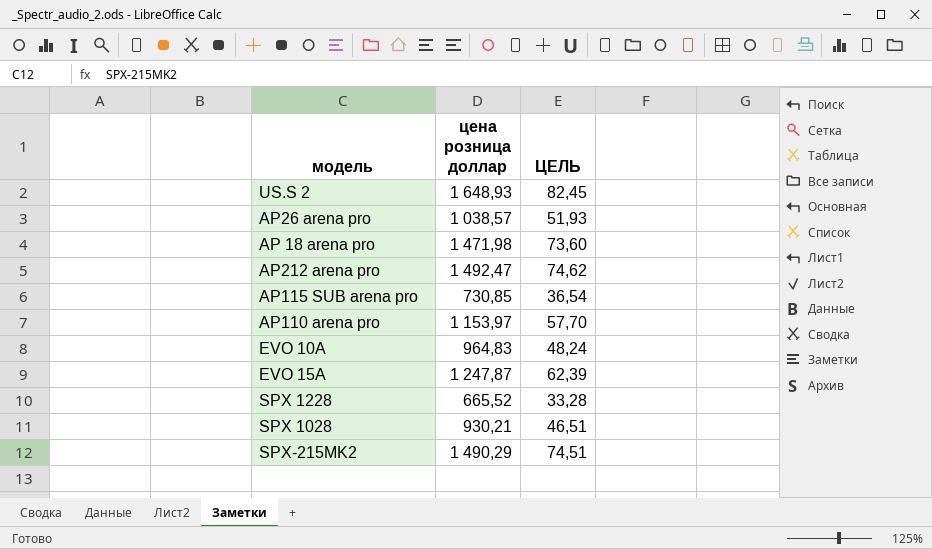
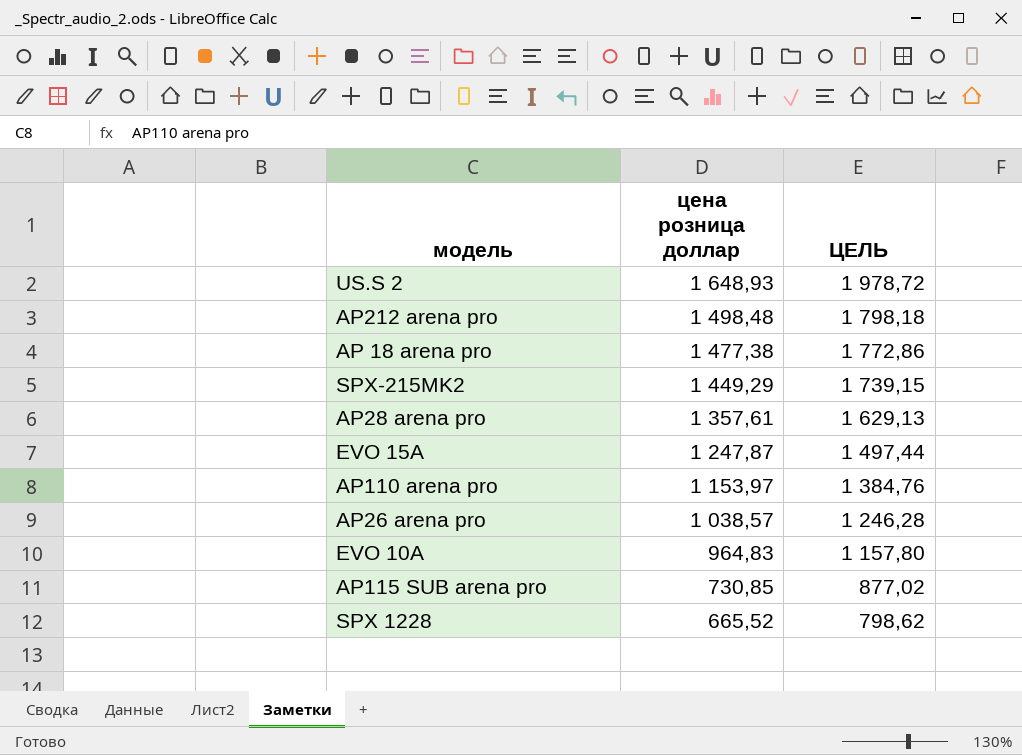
row order: none -> цена розница доллар descending
column ЦЕЛЬ | formula: [цена розница доллар] * 0,05 -> [цена розница доллар] * 1,2
row SPX 1028: 930,21 | 46,51 -> none
AP212 arena pro | цена розница доллар: 1 492,47 -> 1 498,48
AP 18 arena pro | цена розница доллар: 1 471,98 -> 1 477,38
SPX-215MK2 | цена розница доллар: 1 490,29 -> 1 449,29
row AP28 arena pro: none -> 1 357,61 | 1 629,13

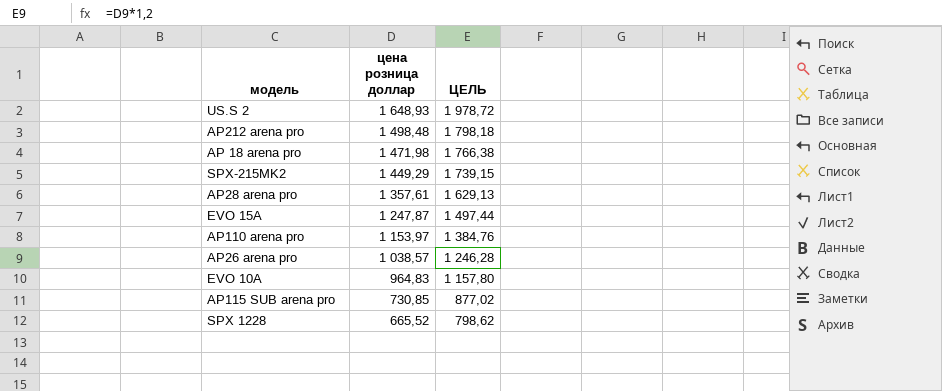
AP 18 arena pro | цена розница доллар: 1 477,38 -> 1 471,98
AP 18 arena pro | ЦЕЛЬ: 1 772,86 -> 1 766,38

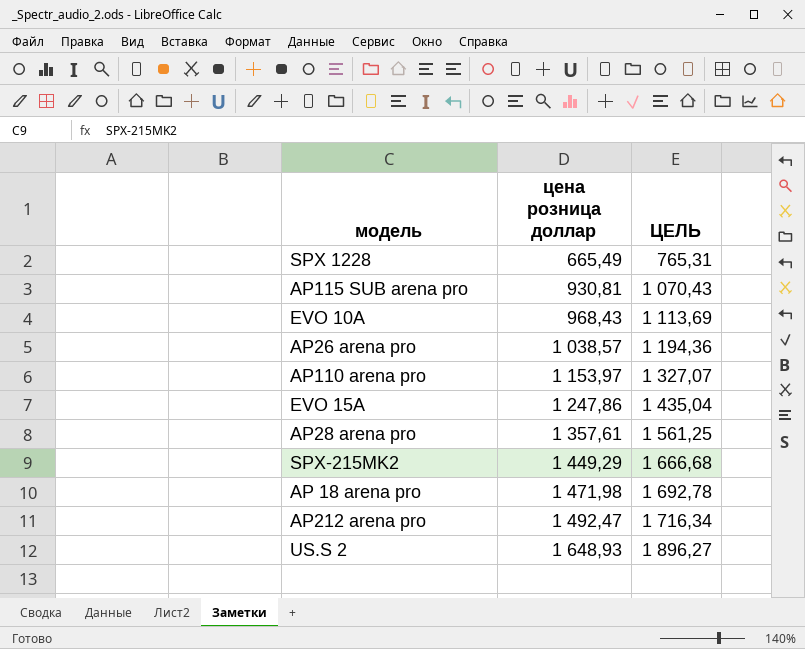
row order: цена розница доллар descending -> цена розница доллар ascending
column ЦЕЛЬ | formula: [цена розница доллар] * 1,2 -> [цена розница доллар] * 1,15
SPX 1228 | цена розница доллар: 665,52 -> 665,49
AP115 SUB arena pro | цена розница доллар: 730,85 -> 930,81
EVO 10A | цена розница доллар: 964,83 -> 968,43
EVO 15A | цена розница доллар: 1 247,87 -> 1 247,86
AP212 arena pro | цена розница доллар: 1 498,48 -> 1 492,47

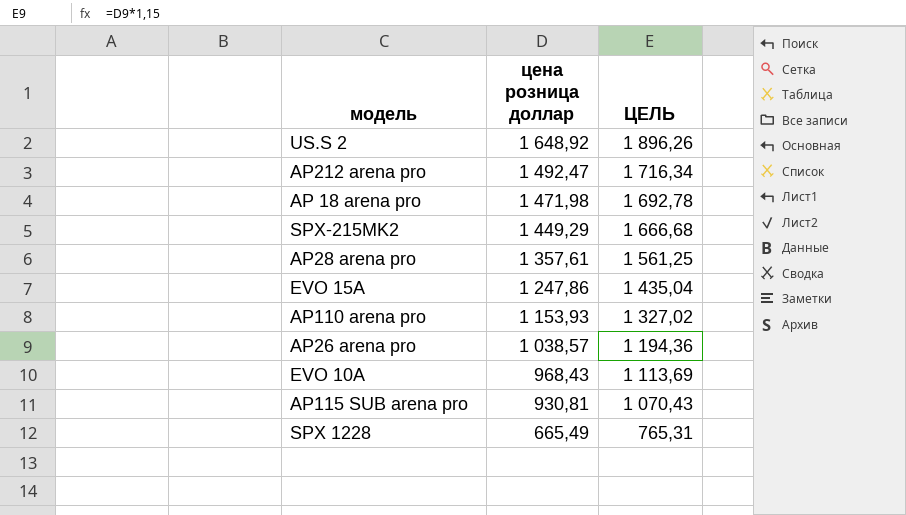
row order: цена розница доллар ascending -> цена розница доллар descending
US.S 2 | цена розница доллар: 1 648,93 -> 1 648,92
US.S 2 | ЦЕЛЬ: 1 896,27 -> 1 896,26
AP110 arena pro | цена розница доллар: 1 153,97 -> 1 153,93
AP110 arena pro | ЦЕЛЬ: 1 327,07 -> 1 327,02

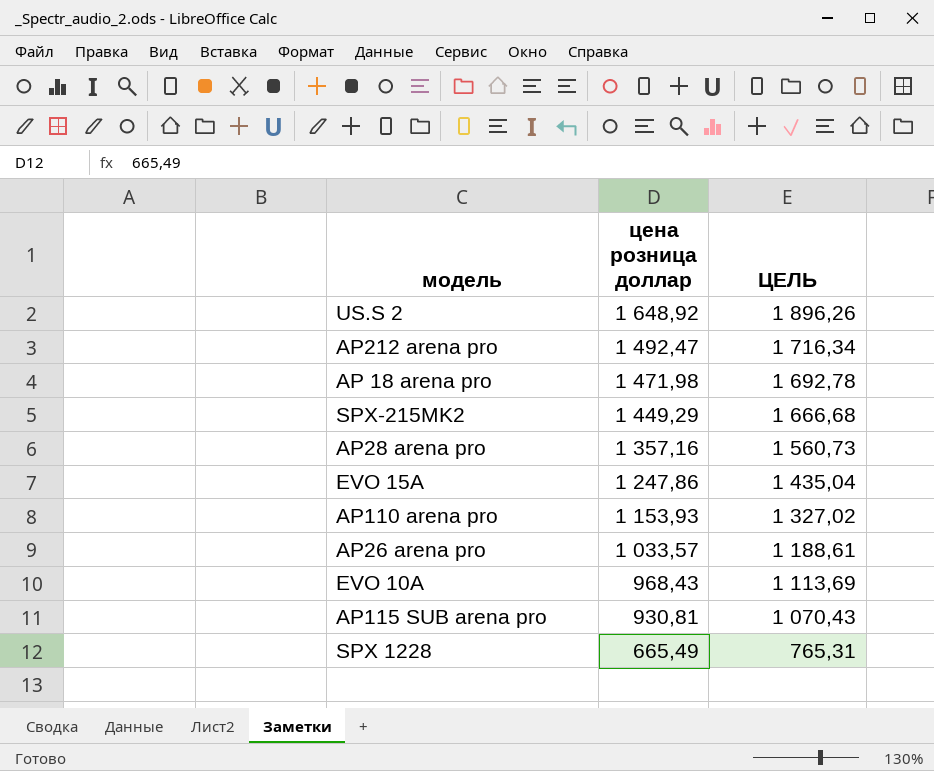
AP28 arena pro | цена розница доллар: 1 357,61 -> 1 357,16
AP28 arena pro | ЦЕЛЬ: 1 561,25 -> 1 560,73
AP26 arena pro | цена розница доллар: 1 038,57 -> 1 033,57
AP26 arena pro | ЦЕЛЬ: 1 194,36 -> 1 188,61

